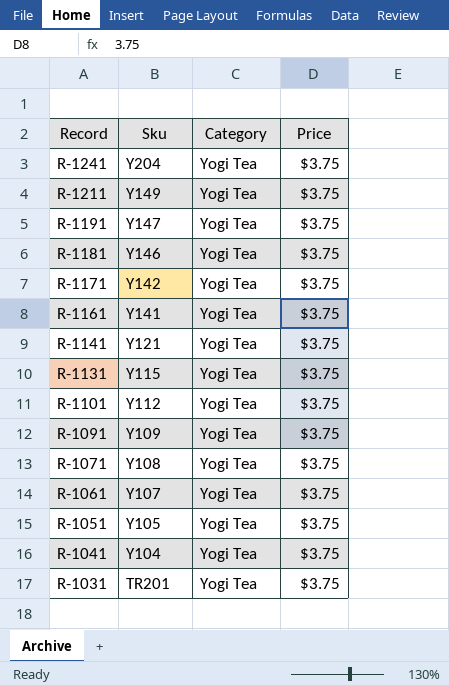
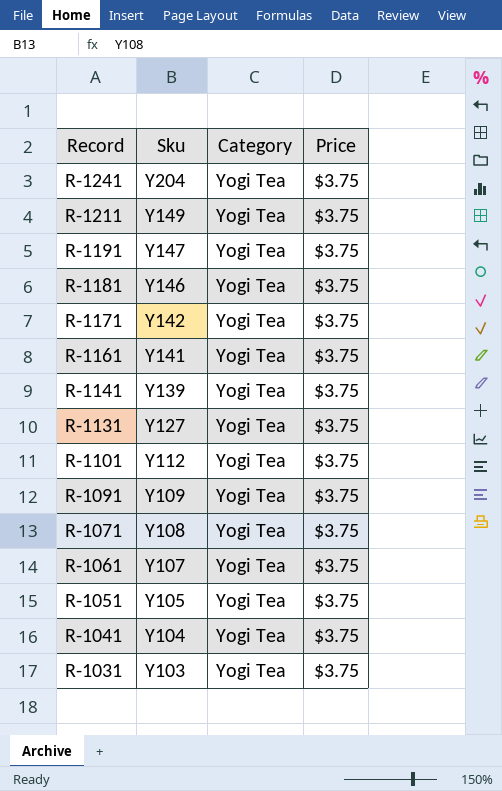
R-1141 | Sku: Y121 -> Y139
R-1131 | Sku: Y115 -> Y127
R-1031 | Sku: TR201 -> Y103

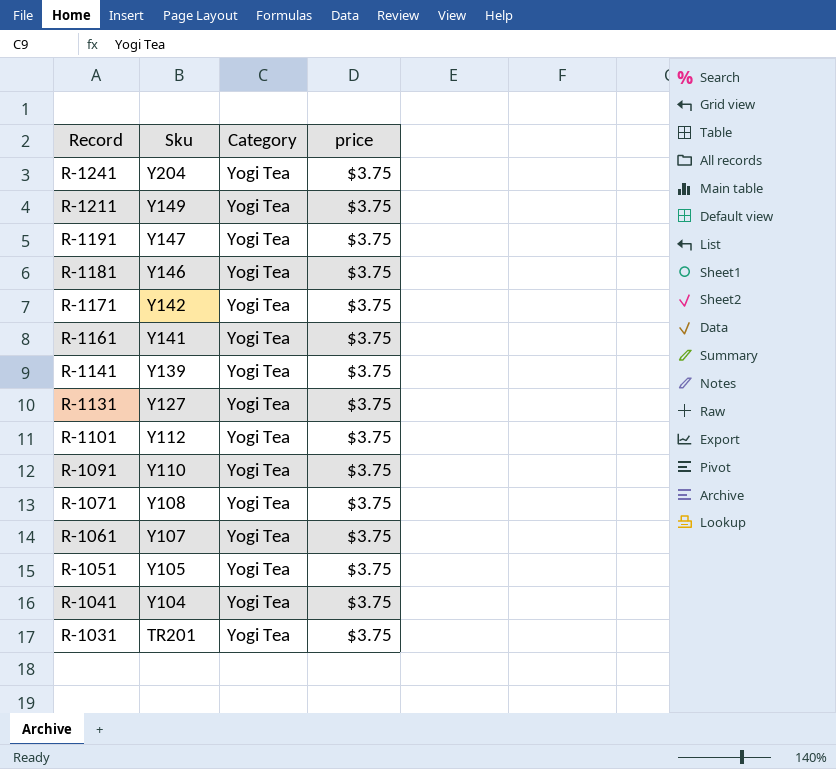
column name: Price -> price
R-1091 | Sku: Y109 -> Y110
R-1031 | Sku: Y103 -> TR201

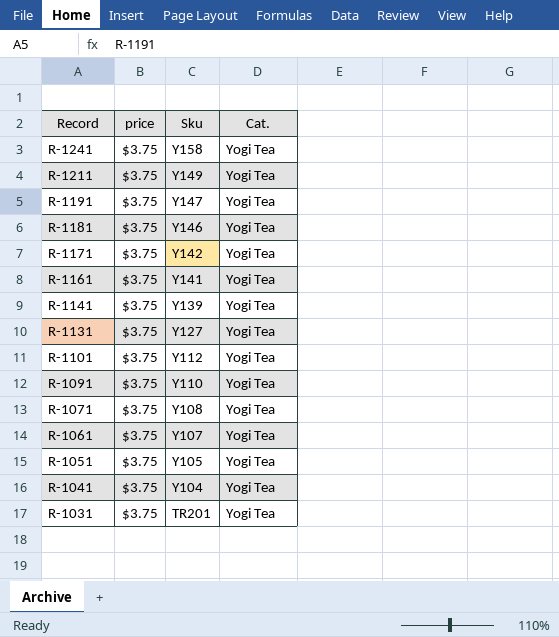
column price | position: 4 -> 2
column name: Category -> Cat.
R-1241 | Sku: Y204 -> Y158

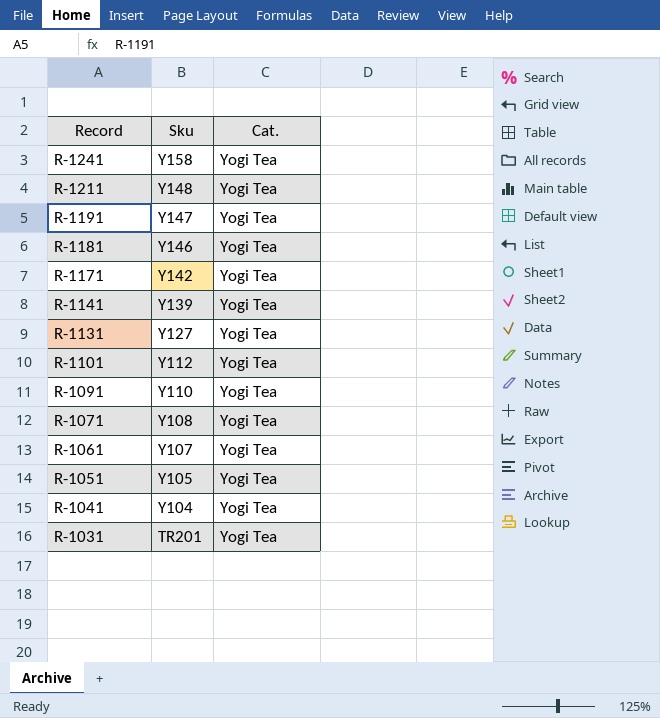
column price | position: 2 -> none
row R-1161: $3.75 | Y141 | Yogi Tea -> none
R-1211 | Sku: Y149 -> Y148

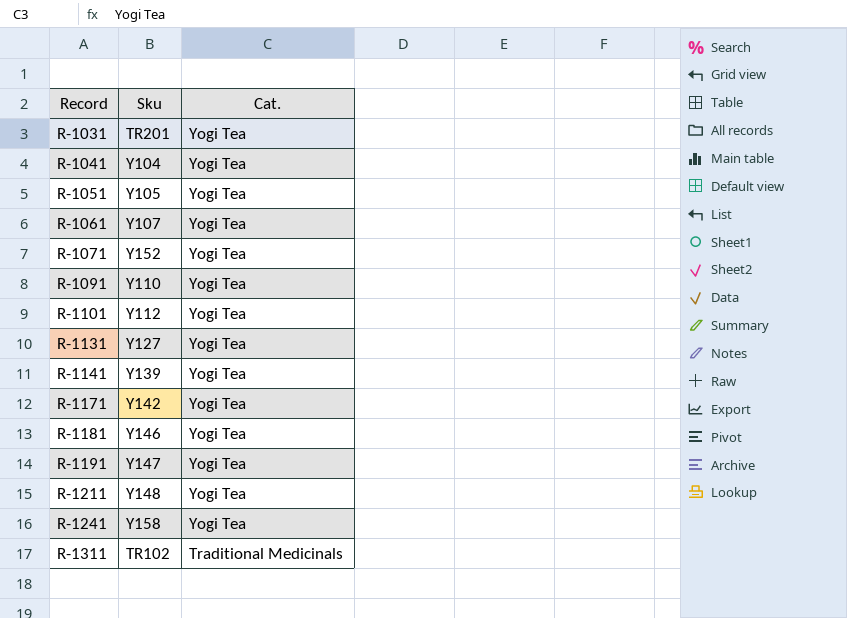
row order: Record descending -> Record ascending
R-1071 | Sku: Y108 -> Y152
row R-1311: none -> TR102 | Traditional Medicinals

